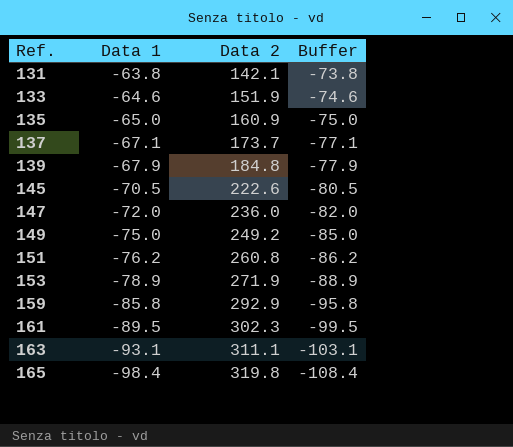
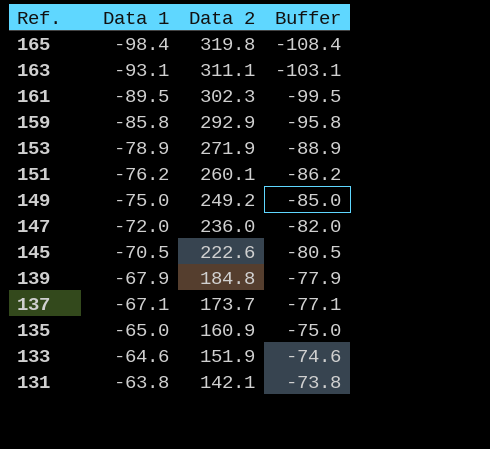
row order: Ref. ascending -> Ref. descending
151 | Data 2: 260.8 -> 260.1

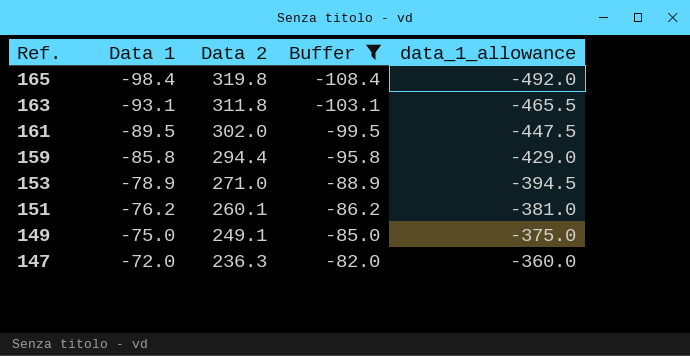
filter: none -> Buffer <= -82.0
column data_1_allowance | formula: none -> [Data 1] * 5
163 | Data 2: 311.1 -> 311.8
161 | Data 2: 302.3 -> 302.0
159 | Data 2: 292.9 -> 294.4
153 | Data 2: 271.9 -> 271.0
149 | Data 2: 249.2 -> 249.1
147 | Data 2: 236.0 -> 236.3

